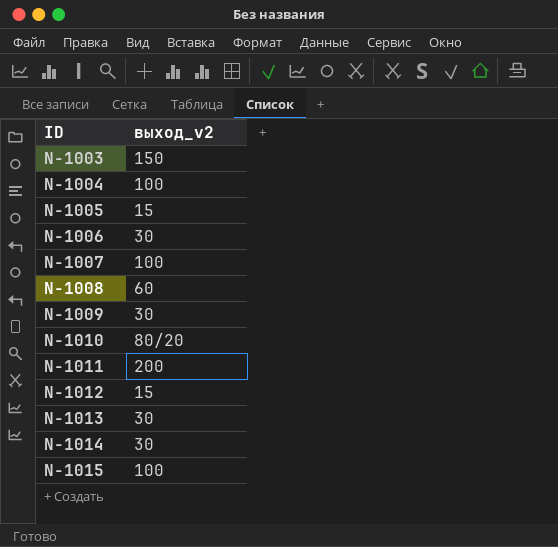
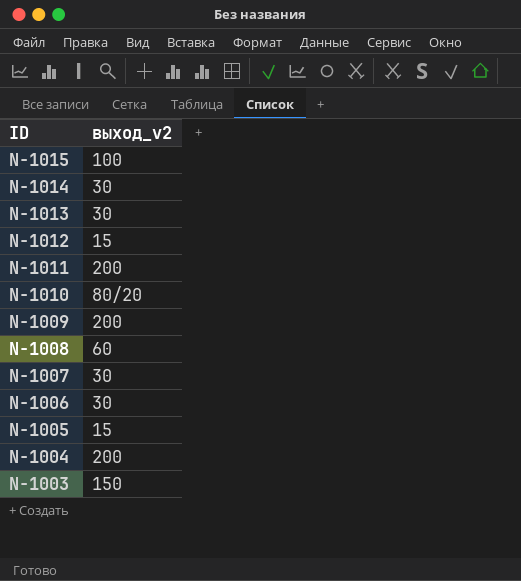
row order: ID ascending -> ID descending
N-1009 | выход_v2: 30 -> 200
N-1007 | выход_v2: 100 -> 30
N-1004 | выход_v2: 100 -> 200

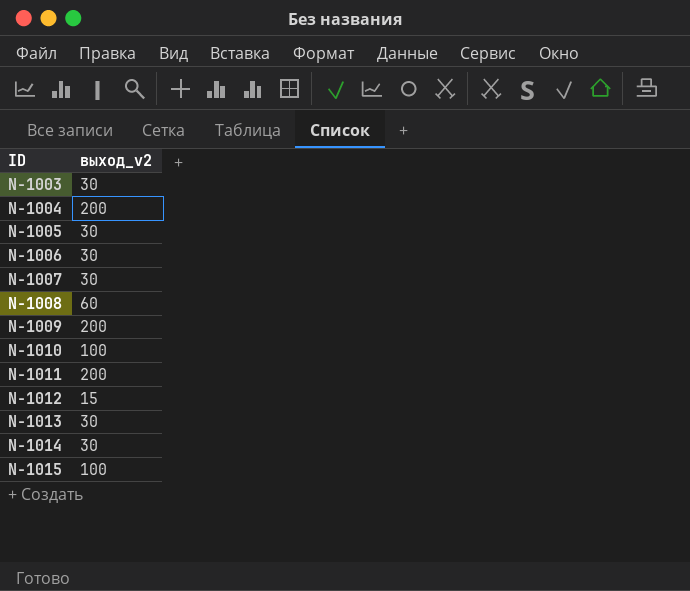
row order: ID descending -> ID ascending
N-1003 | выход_v2: 150 -> 30
N-1005 | выход_v2: 15 -> 30
N-1010 | выход_v2: 80/20 -> 100

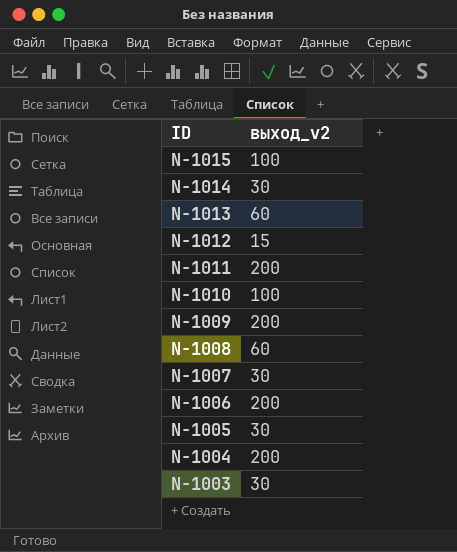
row order: ID ascending -> ID descending
N-1013 | выход_v2: 30 -> 60
N-1006 | выход_v2: 30 -> 200

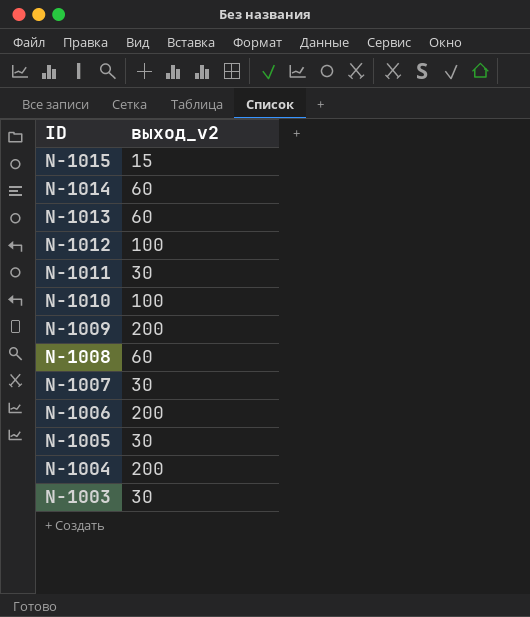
N-1015 | выход_v2: 100 -> 15
N-1014 | выход_v2: 30 -> 60
N-1012 | выход_v2: 15 -> 100
N-1011 | выход_v2: 200 -> 30

